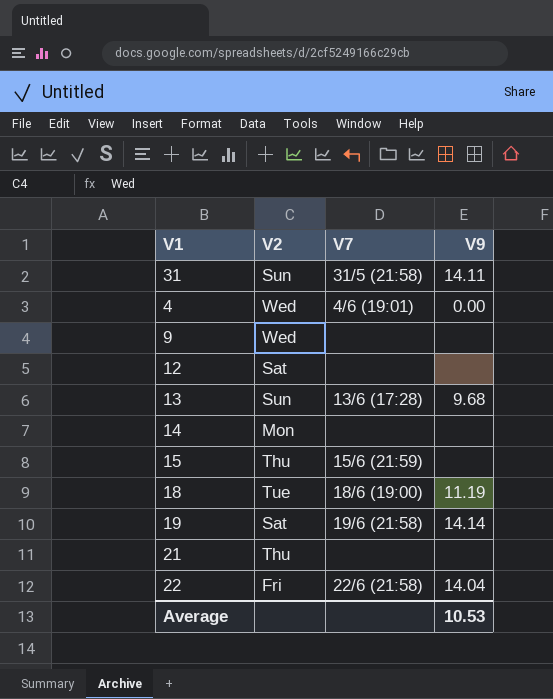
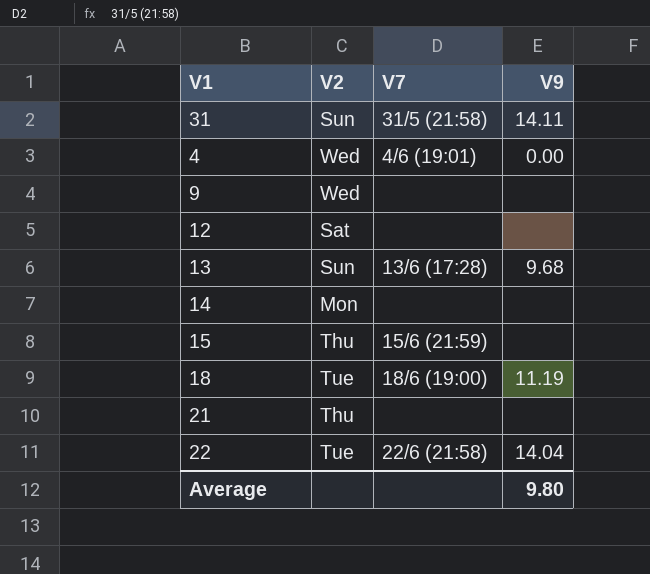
row 19: Sat | 19/6 (21:58) | 14.14 -> none
22 | V2: Fri -> Tue
Average | V9: 10.53 -> 9.80

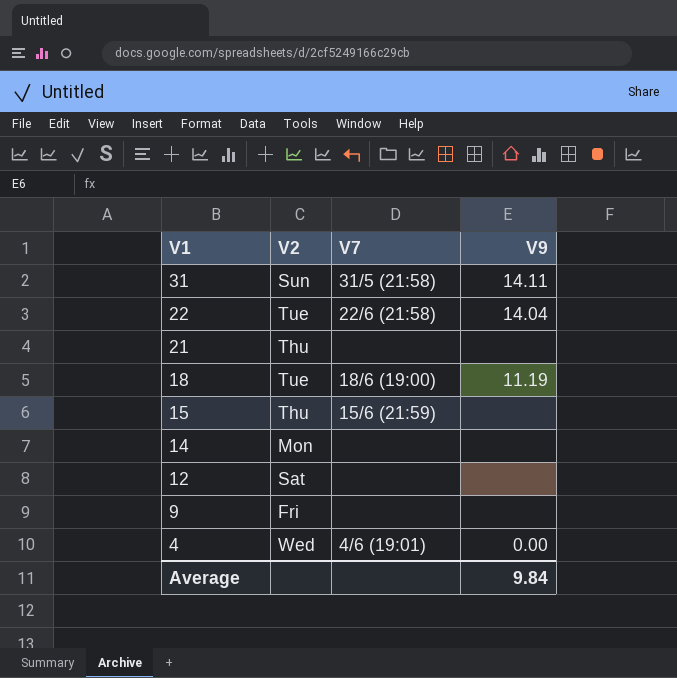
row order: none -> V1 descending
row 13: Sun | 13/6 (17:28) | 9.68 -> none
9 | V2: Wed -> Fri
Average | V9: 9.80 -> 9.84

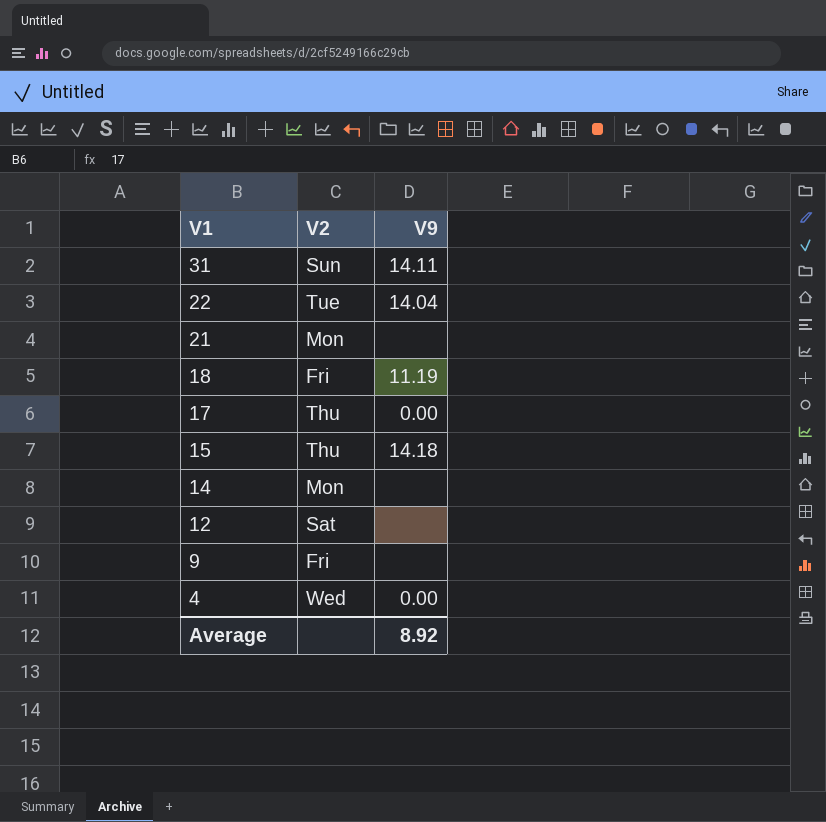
column V7 | position: 3 -> none
21 | V2: Thu -> Mon
18 | V2: Tue -> Fri
row 17: none -> Thu | 0.00
15 | V9: none -> 14.18
Average | V9: 9.84 -> 8.92

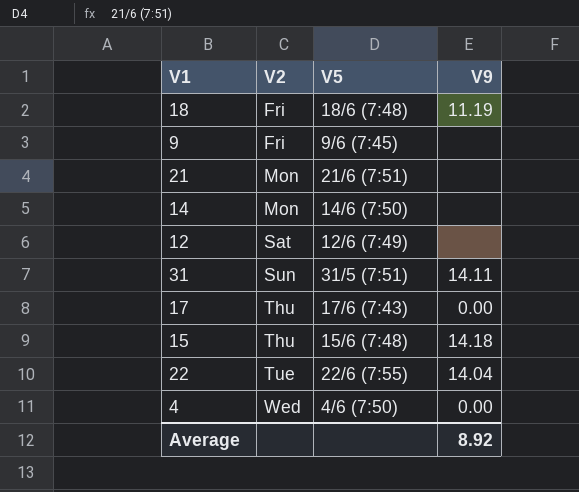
row order: V1 descending -> V2 ascending
column V5 | position: none -> 3

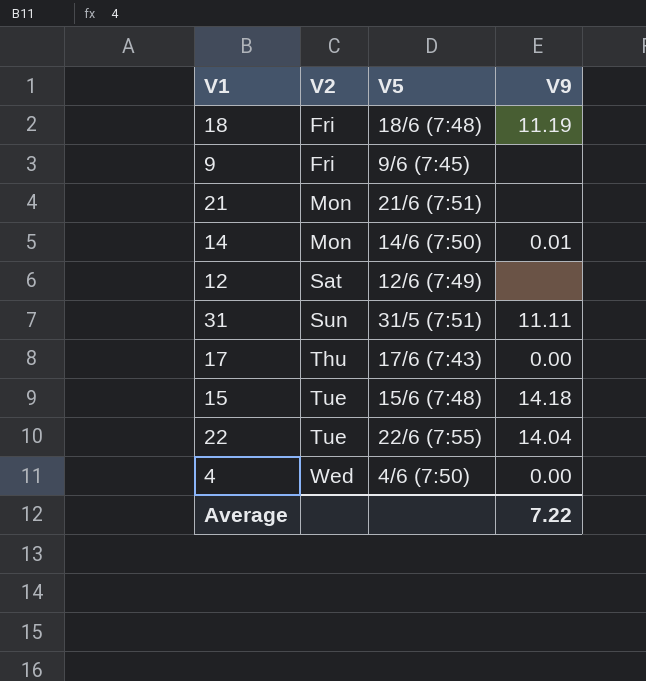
14 | V9: none -> 0.01
31 | V9: 14.11 -> 11.11
15 | V2: Thu -> Tue
Average | V9: 8.92 -> 7.22

